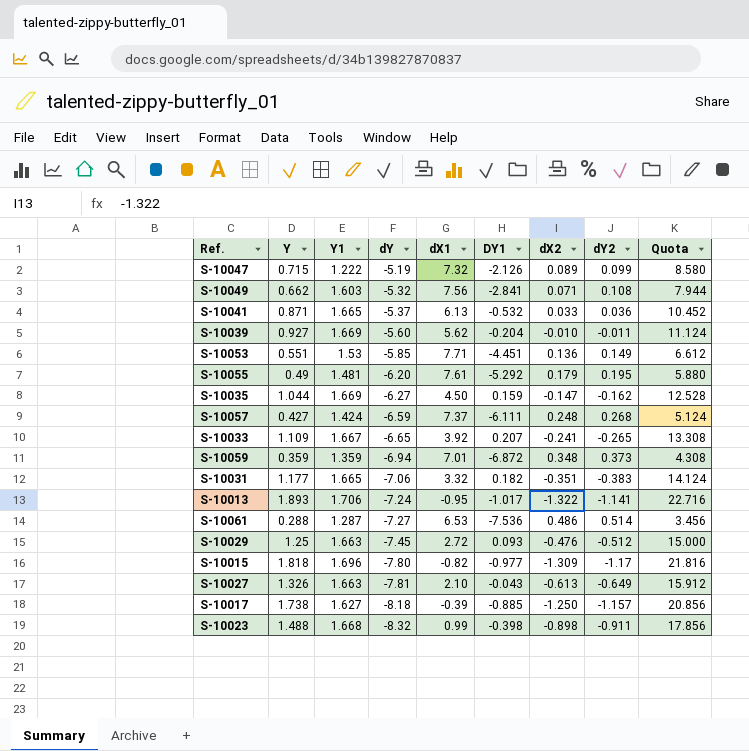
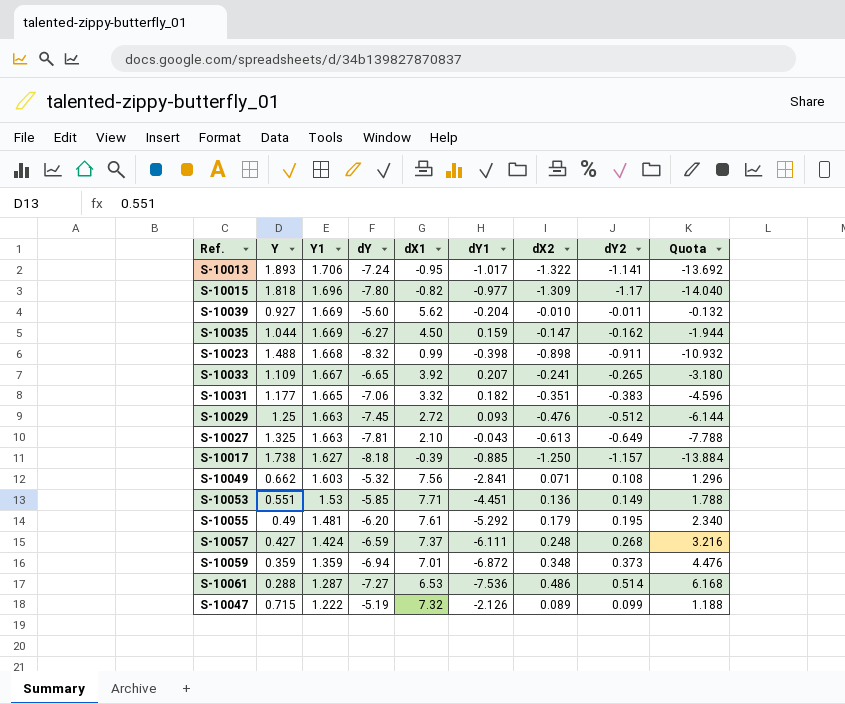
row order: dY descending -> Y1 descending
column name: DY1 -> dY1
column Quota | formula: [Y] * 12 -> [dY2] * 12
row S-10041: 0.871 | 1.665 | -5.37 | 6.13 | -0.532 | 0.033 | 0.036 | 10.452 -> none
S-10027 | Y: 1.326 -> 1.325

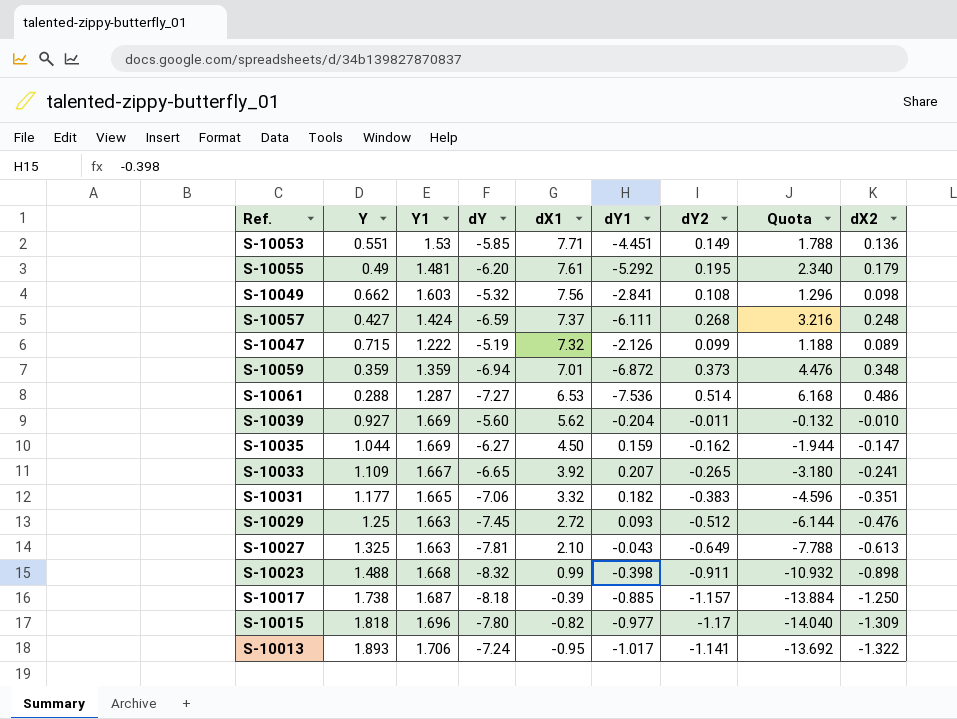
row order: Y1 descending -> dX1 descending
column dX2 | position: 7 -> 9
S-10049 | dX2: 0.071 -> 0.098
S-10017 | Y1: 1.627 -> 1.687

